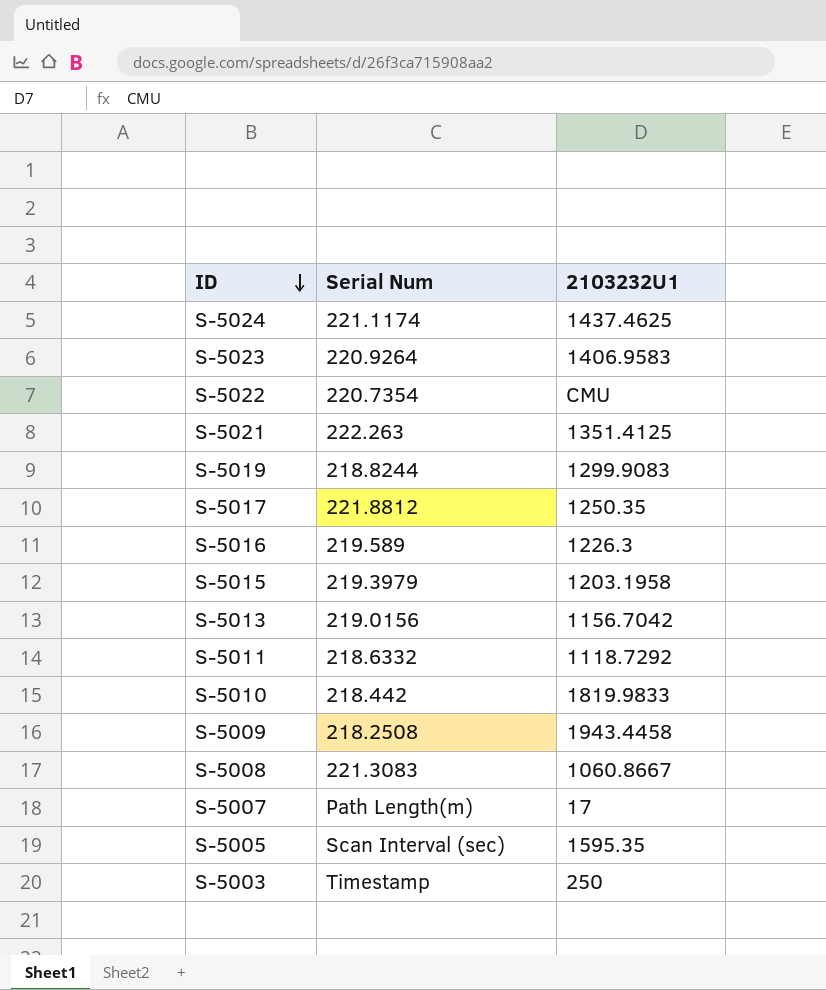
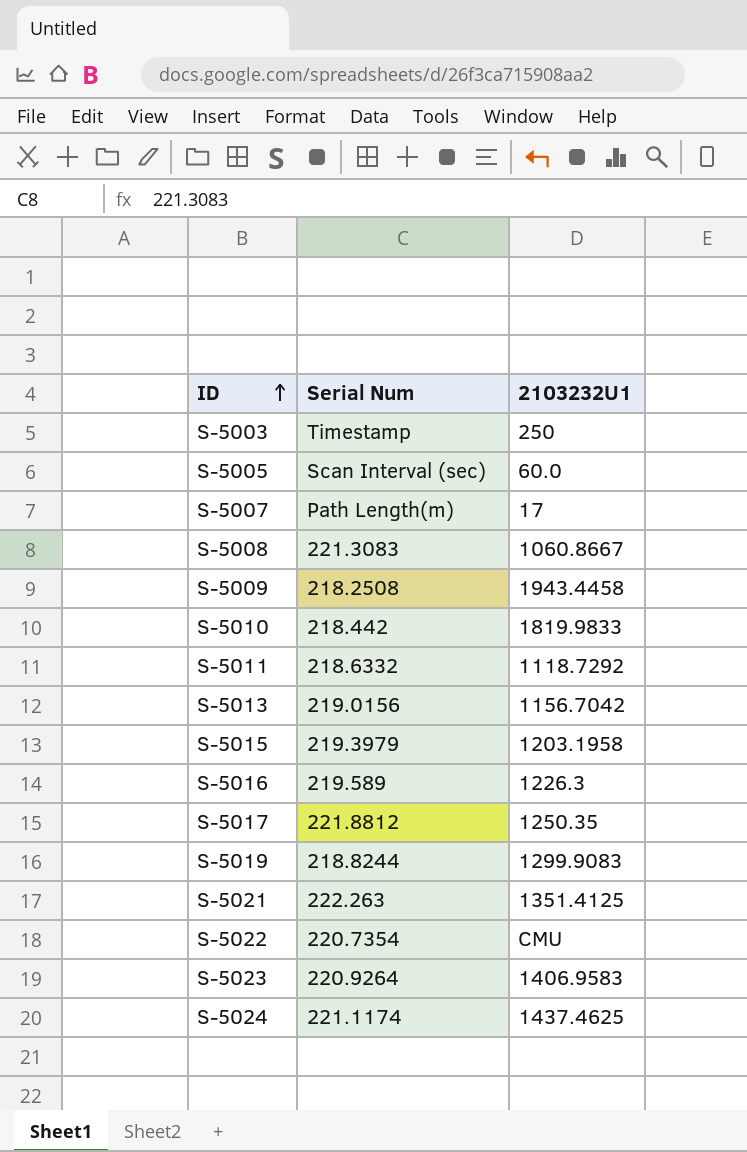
row order: ID descending -> ID ascending
S-5005 | 2103232U1: 1595.35 -> 60.0

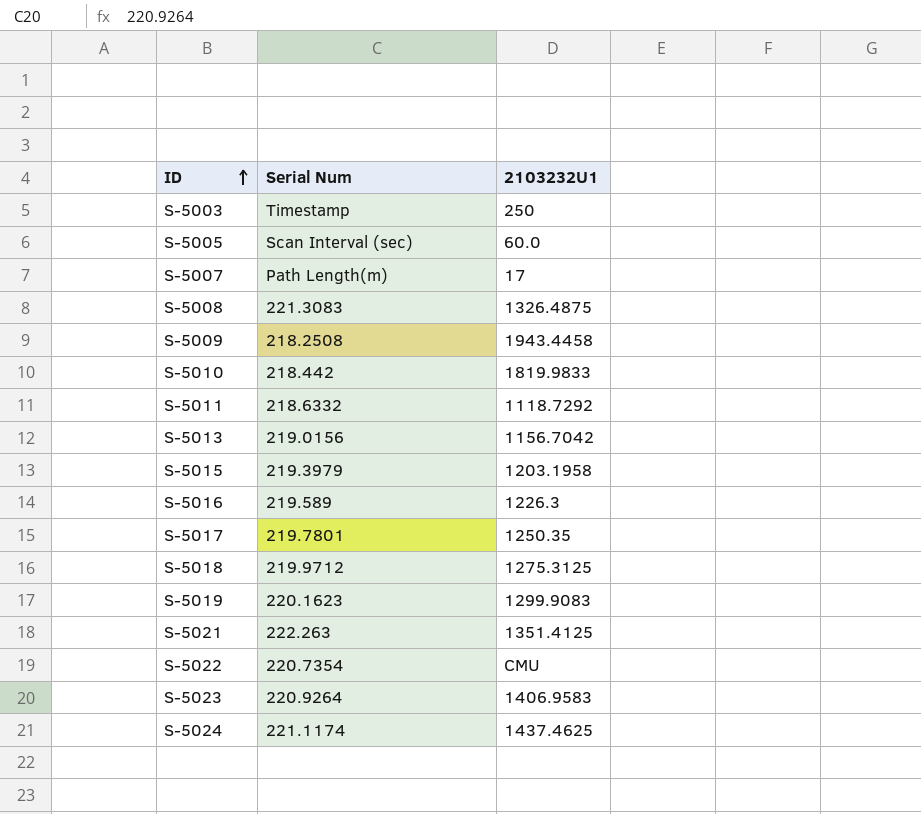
S-5008 | 2103232U1: 1060.8667 -> 1326.4875
S-5017 | Serial Num: 221.8812 -> 219.7801
row S-5018: none -> 219.9712 | 1275.3125
S-5019 | Serial Num: 218.8244 -> 220.1623

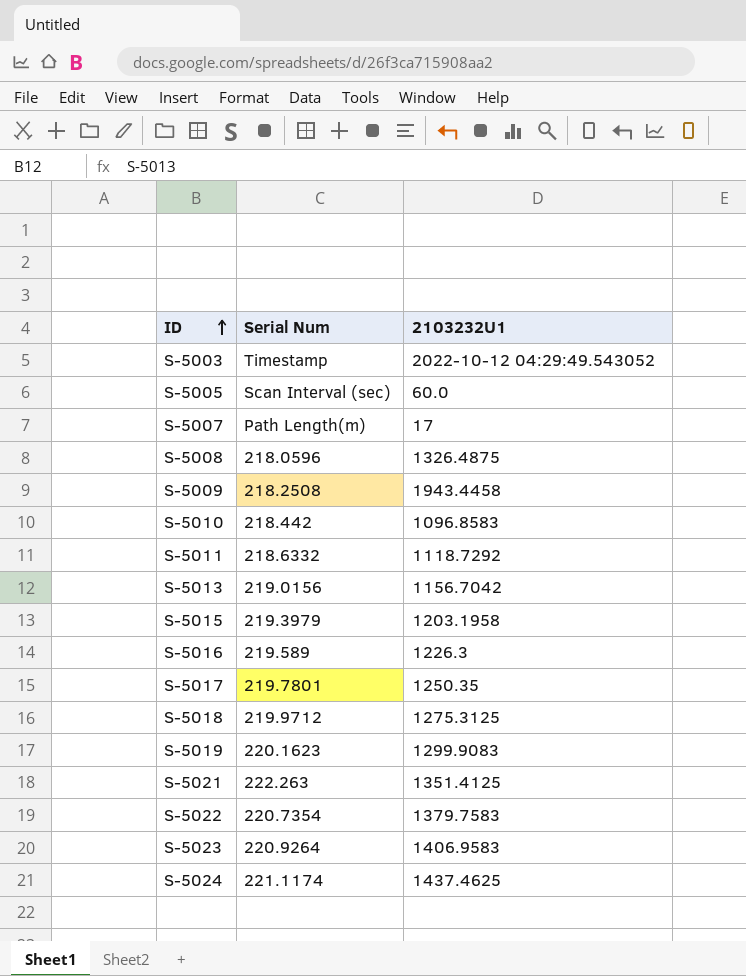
S-5003 | 2103232U1: 250 -> 2022-10-12 04:29:49.543052
S-5008 | Serial Num: 221.3083 -> 218.0596
S-5010 | 2103232U1: 1819.9833 -> 1096.8583
S-5022 | 2103232U1: CMU -> 1379.7583

